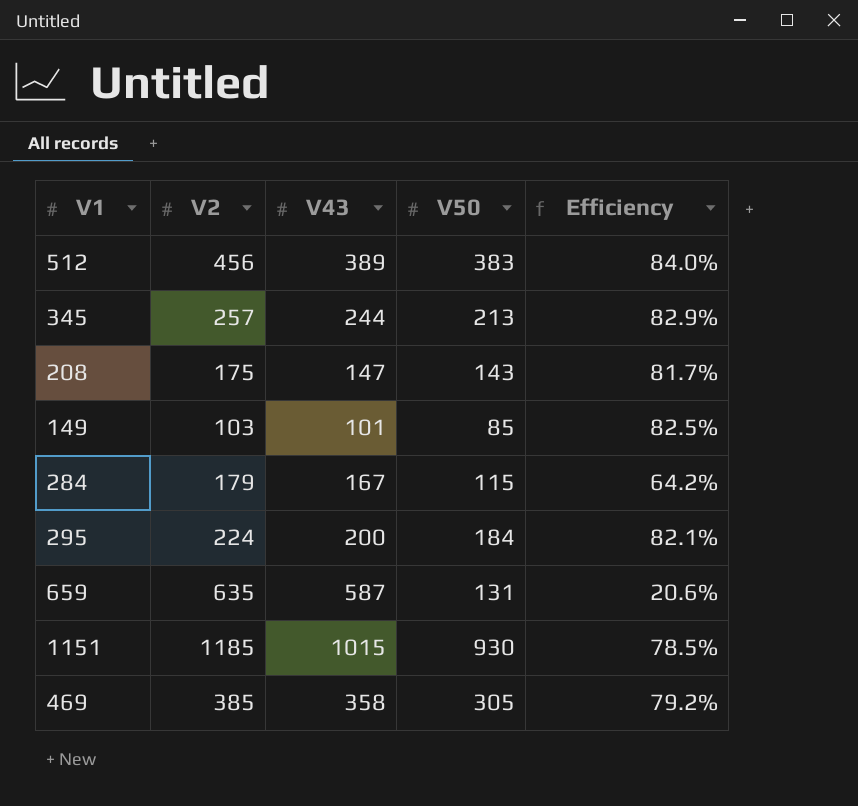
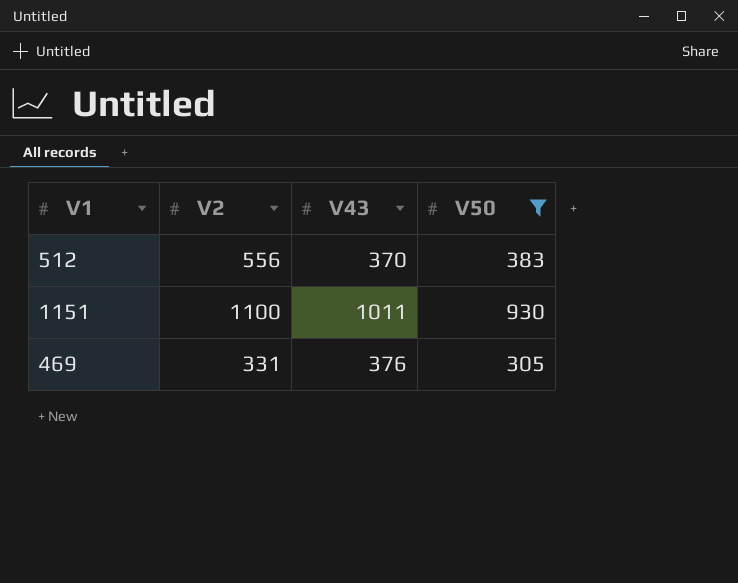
filter: none -> V50 >= 305
column Efficiency | formula: [V50] / [V2] -> none
512 | V2: 456 -> 556
512 | V43: 389 -> 370
1151 | V2: 1185 -> 1100
1151 | V43: 1015 -> 1011
469 | V2: 385 -> 331
469 | V43: 358 -> 376

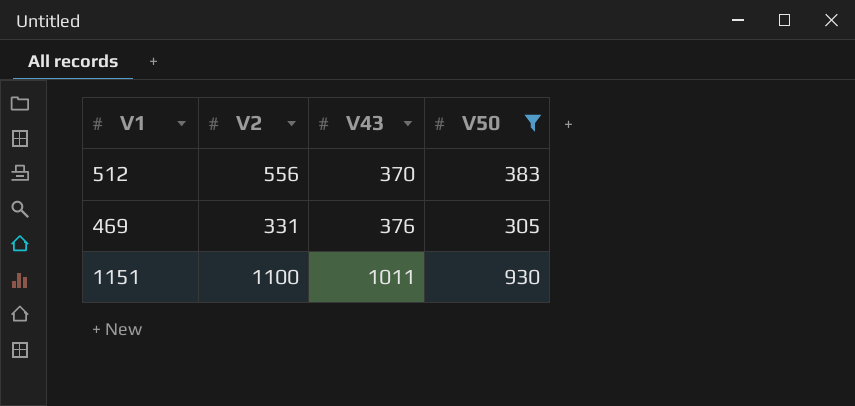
row order: none -> V43 ascending

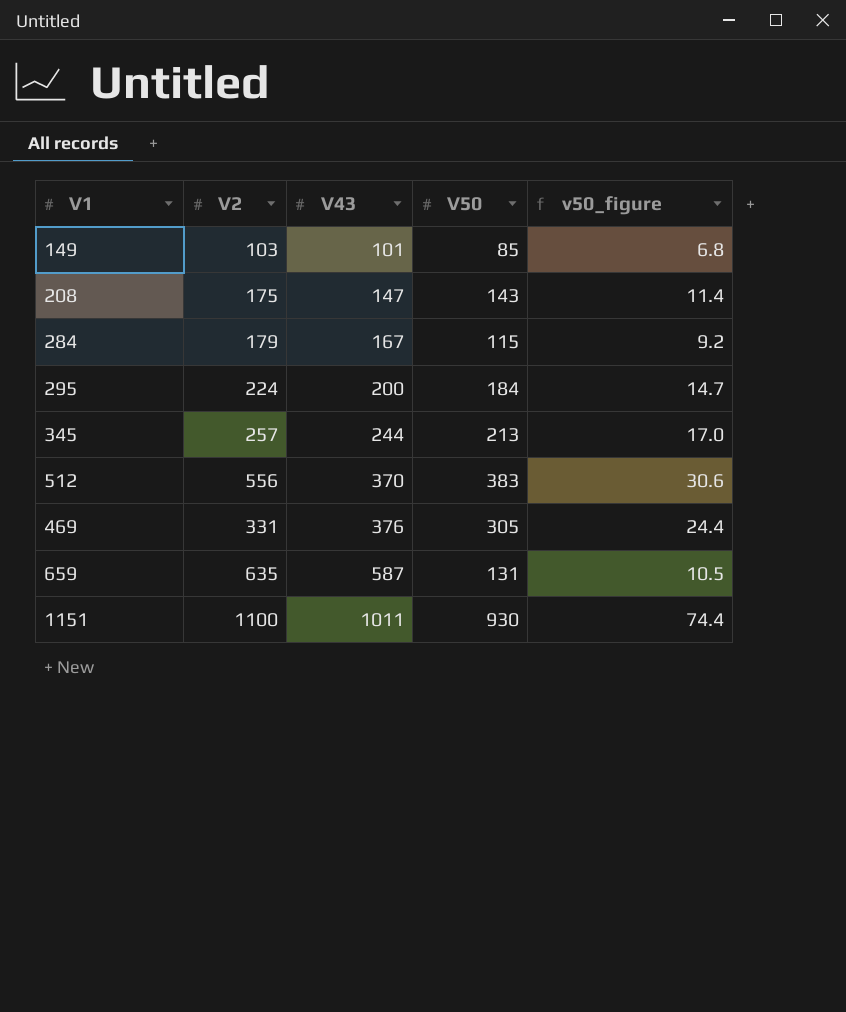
filter: V50 >= 305 -> none
column v50_figure | formula: none -> [V50] * 0.08

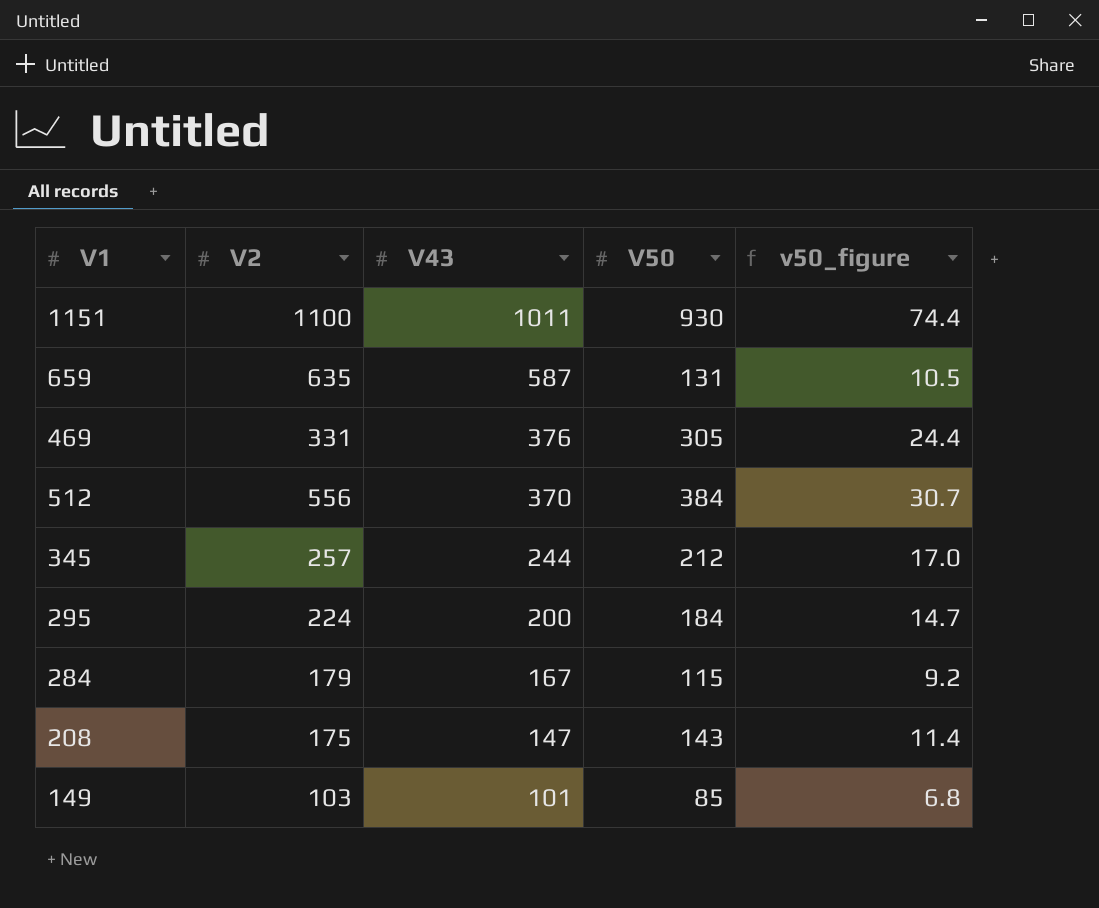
row order: V43 ascending -> V43 descending
512 | V50: 383 -> 384
512 | v50_figure: 30.6 -> 30.7
345 | V50: 213 -> 212

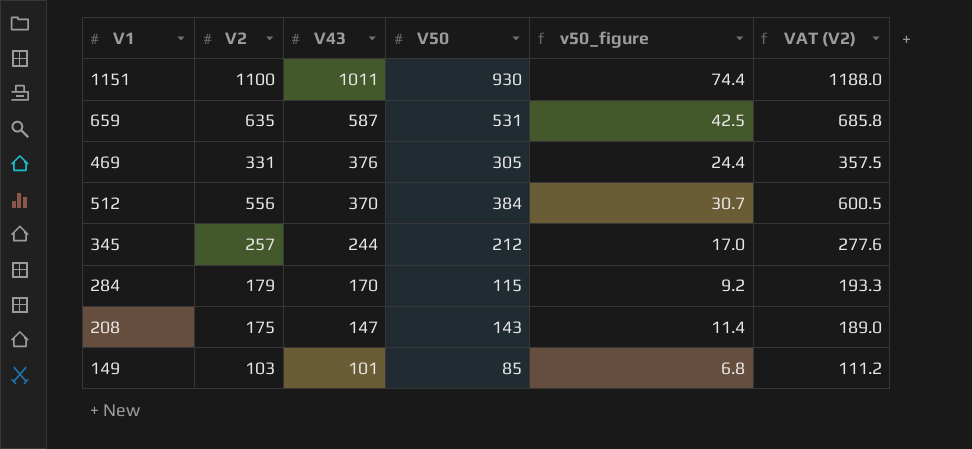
column VAT (V2) | formula: none -> [V2] * 1.08
row 295: 224 | 200 | 184 | 14.7 -> none
659 | V50: 131 -> 531
659 | v50_figure: 10.5 -> 42.5
284 | V43: 167 -> 170

